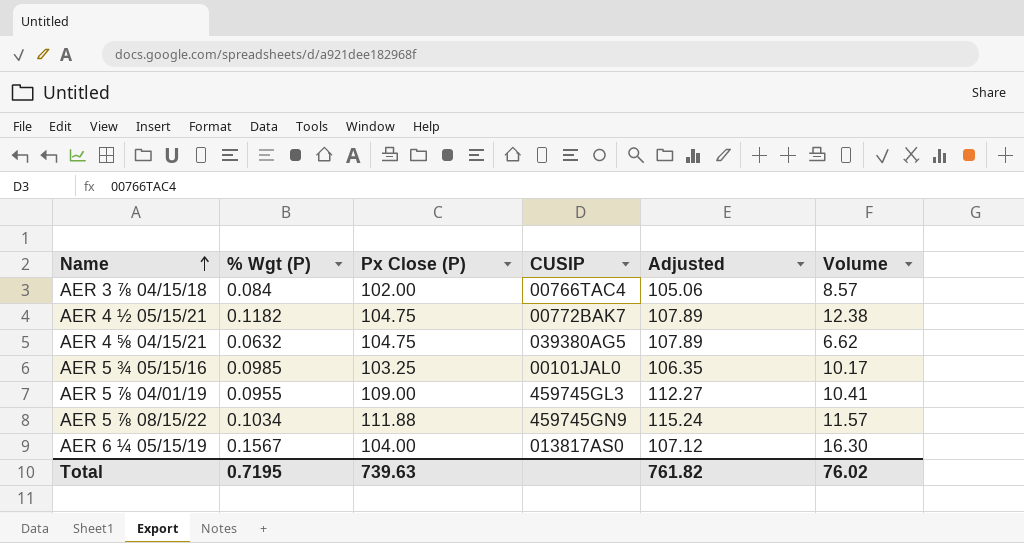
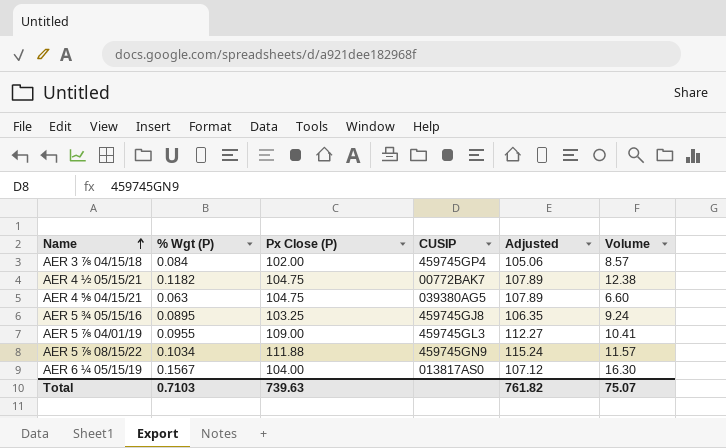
AER 3 ⅞ 04/15/18 | CUSIP: 00766TAC4 -> 459745GP4
AER 4 ⅝ 04/15/21 | % Wgt (P): 0.0632 -> 0.063
AER 4 ⅝ 04/15/21 | Volume: 6.62 -> 6.60
AER 5 ¾ 05/15/16 | % Wgt (P): 0.0985 -> 0.0895
AER 5 ¾ 05/15/16 | CUSIP: 00101JAL0 -> 459745GJ8
AER 5 ¾ 05/15/16 | Volume: 10.17 -> 9.24
Total | % Wgt (P): 0.7195 -> 0.7103
Total | Volume: 76.02 -> 75.07

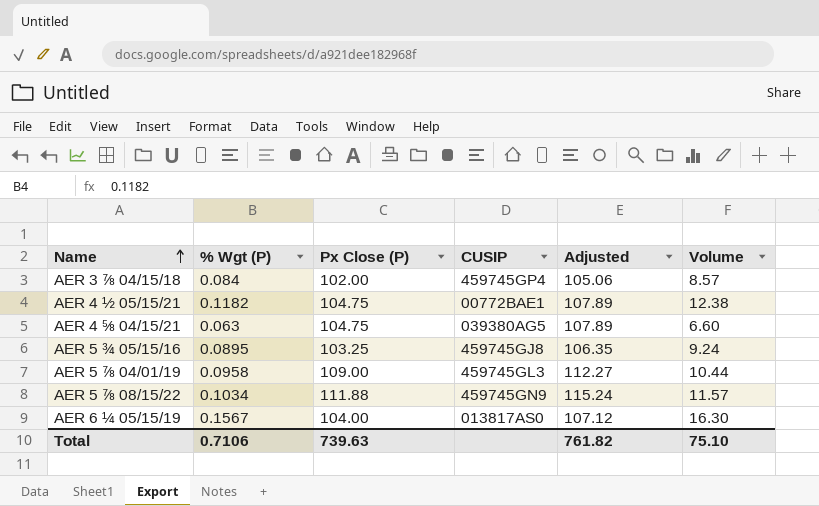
AER 4 ½ 05/15/21 | CUSIP: 00772BAK7 -> 00772BAE1
AER 5 ⅞ 04/01/19 | % Wgt (P): 0.0955 -> 0.0958
AER 5 ⅞ 04/01/19 | Volume: 10.41 -> 10.44
Total | % Wgt (P): 0.7103 -> 0.7106
Total | Volume: 75.07 -> 75.10

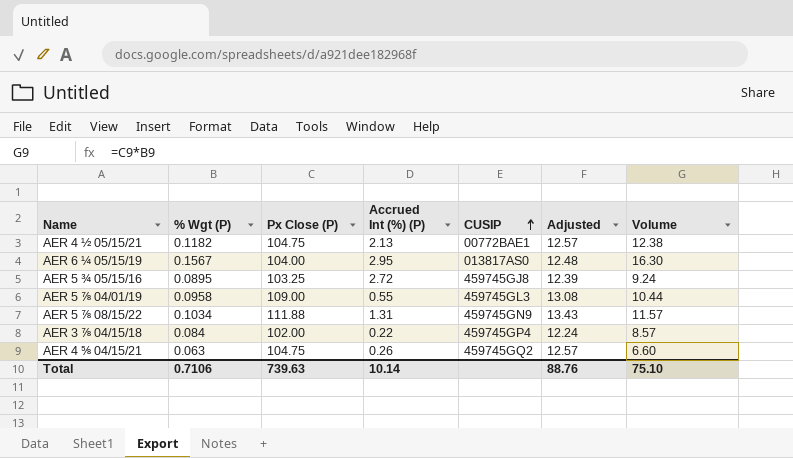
row order: Name ascending -> CUSIP ascending
column Accrued Int (%) (P) | position: none -> 4
column Adjusted | formula: [Px Close (P)] * 1.03 -> [Px Close (P)] * 0.12
AER 4 ⅝ 04/15/21 | CUSIP: 039380AG5 -> 459745GQ2
Total | Adjusted: 761.82 -> 88.76

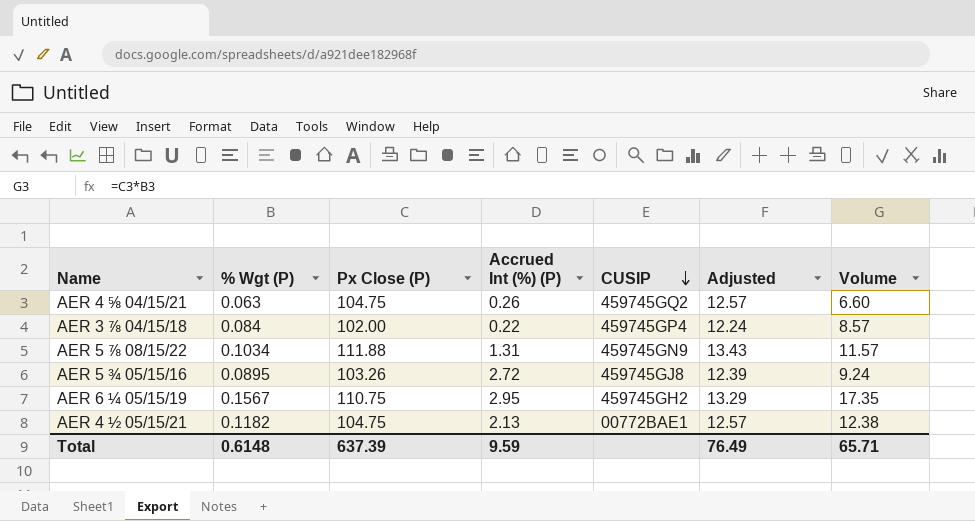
row order: CUSIP ascending -> CUSIP descending
row AER 5 ⅞ 04/01/19: 0.0958 | 109.00 | 0.55 | 459745GL3 | 13.08 | 10.44 -> none
AER 5 ¾ 05/15/16 | Px Close (P): 103.25 -> 103.26
AER 6 ¼ 05/15/19 | Px Close (P): 104.00 -> 110.75
AER 6 ¼ 05/15/19 | CUSIP: 013817AS0 -> 459745GH2
AER 6 ¼ 05/15/19 | Adjusted: 12.48 -> 13.29
AER 6 ¼ 05/15/19 | Volume: 16.30 -> 17.35
Total | % Wgt (P): 0.7106 -> 0.6148
Total | Px Close (P): 739.63 -> 637.39
Total | Accrued Int (%) (P): 10.14 -> 9.59
Total | Adjusted: 88.76 -> 76.49
Total | Volume: 75.10 -> 65.71

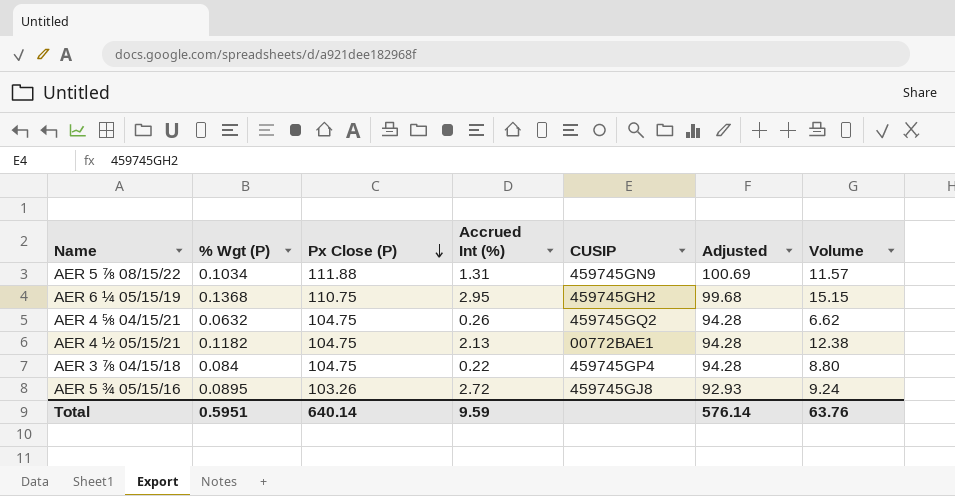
row order: CUSIP descending -> Px Close (P) descending
column name: Accrued Int (%) (P) -> Accrued Int (%)
column Adjusted | formula: [Px Close (P)] * 0.12 -> [Px Close (P)] * 0.9
AER 6 ¼ 05/15/19 | % Wgt (P): 0.1567 -> 0.1368
AER 6 ¼ 05/15/19 | Volume: 17.35 -> 15.15
AER 4 ⅝ 04/15/21 | % Wgt (P): 0.063 -> 0.0632
AER 4 ⅝ 04/15/21 | Volume: 6.60 -> 6.62
AER 3 ⅞ 04/15/18 | Px Close (P): 102.00 -> 104.75
AER 3 ⅞ 04/15/18 | Volume: 8.57 -> 8.80
Total | % Wgt (P): 0.6148 -> 0.5951
Total | Px Close (P): 637.39 -> 640.14
Total | Adjusted: 76.49 -> 576.14
Total | Volume: 65.71 -> 63.76

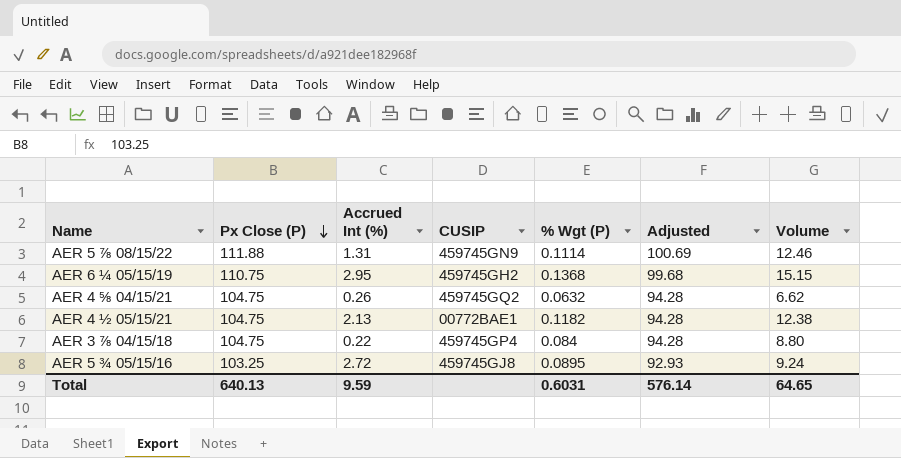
column % Wgt (P) | position: 2 -> 5
AER 5 ⅞ 08/15/22 | % Wgt (P): 0.1034 -> 0.1114
AER 5 ⅞ 08/15/22 | Volume: 11.57 -> 12.46
AER 5 ¾ 05/15/16 | Px Close (P): 103.26 -> 103.25
Total | Px Close (P): 640.14 -> 640.13
Total | % Wgt (P): 0.5951 -> 0.6031
Total | Volume: 63.76 -> 64.65

